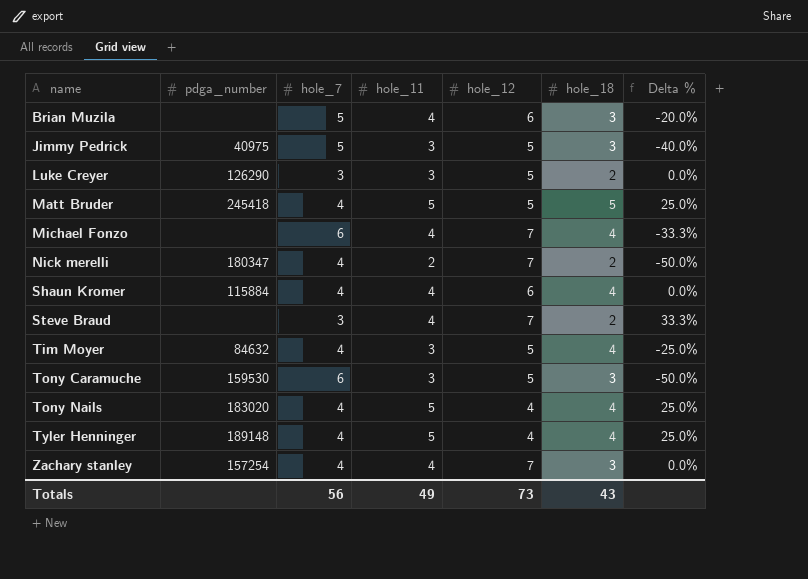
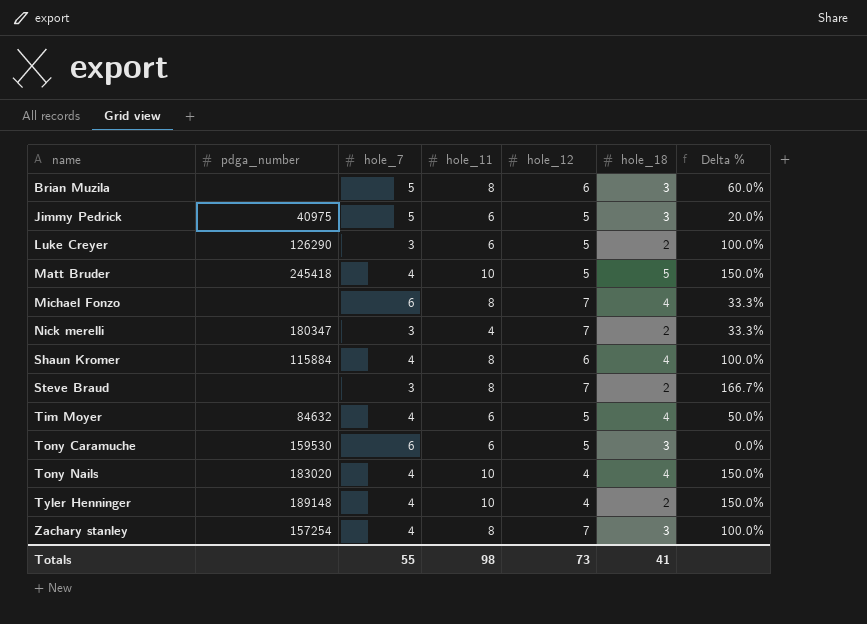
Brian Muzila | hole_11: 4 -> 8
Brian Muzila | Delta %: -20.0% -> 60.0%
Jimmy Pedrick | hole_11: 3 -> 6
Jimmy Pedrick | Delta %: -40.0% -> 20.0%
Luke Creyer | hole_11: 3 -> 6
Luke Creyer | Delta %: 0.0% -> 100.0%
Matt Bruder | hole_11: 5 -> 10
Matt Bruder | Delta %: 25.0% -> 150.0%
Michael Fonzo | hole_11: 4 -> 8
Michael Fonzo | Delta %: -33.3% -> 33.3%
Nick merelli | hole_7: 4 -> 3
Nick merelli | hole_11: 2 -> 4
Nick merelli | Delta %: -50.0% -> 33.3%
Shaun Kromer | hole_11: 4 -> 8
Shaun Kromer | Delta %: 0.0% -> 100.0%
Steve Braud | hole_11: 4 -> 8
Steve Braud | Delta %: 33.3% -> 166.7%
Tim Moyer | hole_11: 3 -> 6
Tim Moyer | Delta %: -25.0% -> 50.0%
Tony Caramuche | hole_11: 3 -> 6
Tony Caramuche | Delta %: -50.0% -> 0.0%
Tony Nails | hole_11: 5 -> 10
Tony Nails | Delta %: 25.0% -> 150.0%
Tyler Henninger | hole_11: 5 -> 10
Tyler Henninger | hole_18: 4 -> 2
Tyler Henninger | Delta %: 25.0% -> 150.0%
Zachary stanley | hole_11: 4 -> 8
Zachary stanley | Delta %: 0.0% -> 100.0%
Totals | hole_7: 56 -> 55
Totals | hole_11: 49 -> 98
Totals | hole_18: 43 -> 41

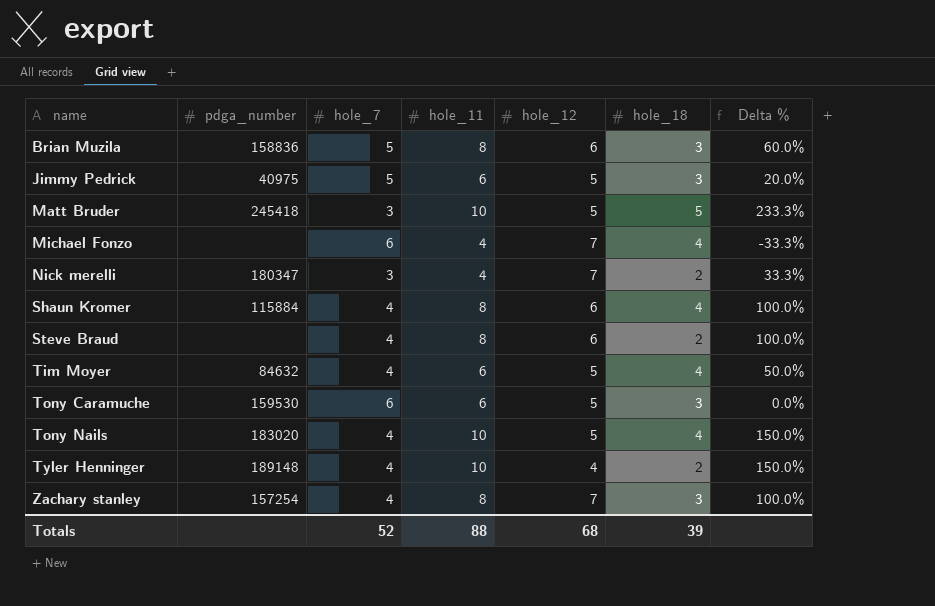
row Luke Creyer: 126290 | 3 | 6 | 5 | 2 | 100.0% -> none
Brian Muzila | pdga_number: none -> 158836
Matt Bruder | hole_7: 4 -> 3
Matt Bruder | Delta %: 150.0% -> 233.3%
Michael Fonzo | hole_11: 8 -> 4
Michael Fonzo | Delta %: 33.3% -> -33.3%
Steve Braud | hole_7: 3 -> 4
Steve Braud | hole_12: 7 -> 6
Steve Braud | Delta %: 166.7% -> 100.0%
Tony Nails | hole_12: 4 -> 5
Totals | hole_7: 55 -> 52
Totals | hole_11: 98 -> 88
Totals | hole_12: 73 -> 68
Totals | hole_18: 41 -> 39

